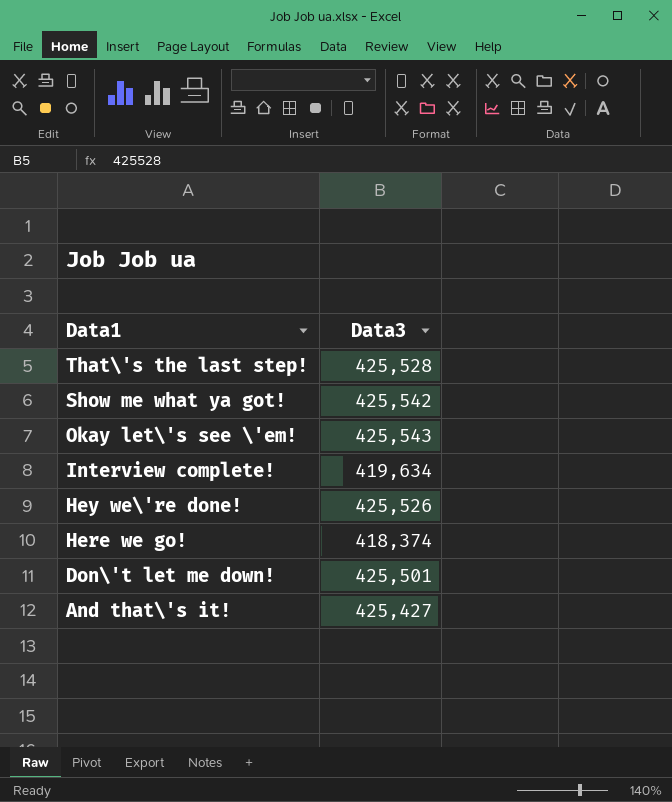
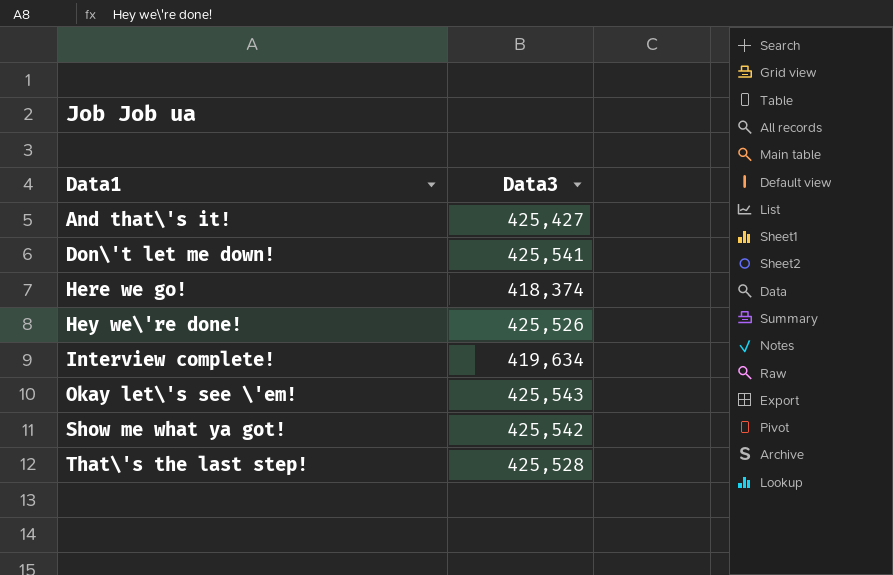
row order: Data1 descending -> Data1 ascending
Don\'t let me down! | Data3: 425,501 -> 425,541

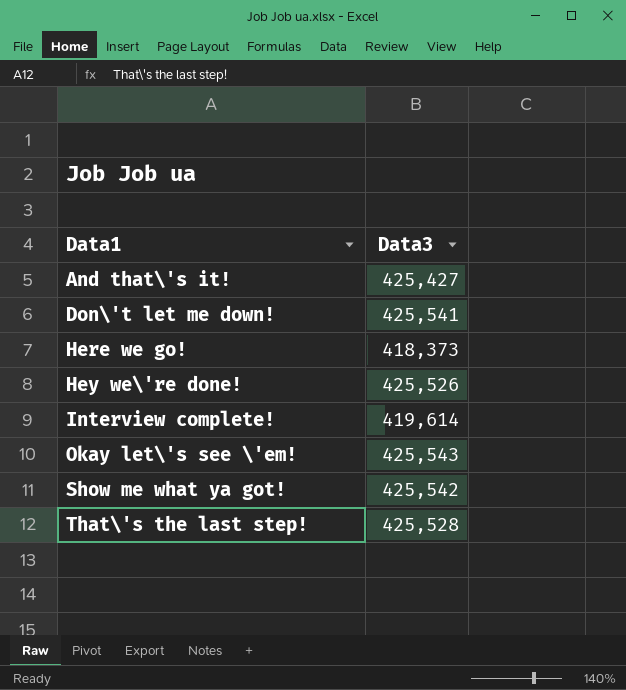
Here we go! | Data3: 418,374 -> 418,373
Interview complete! | Data3: 419,634 -> 419,614

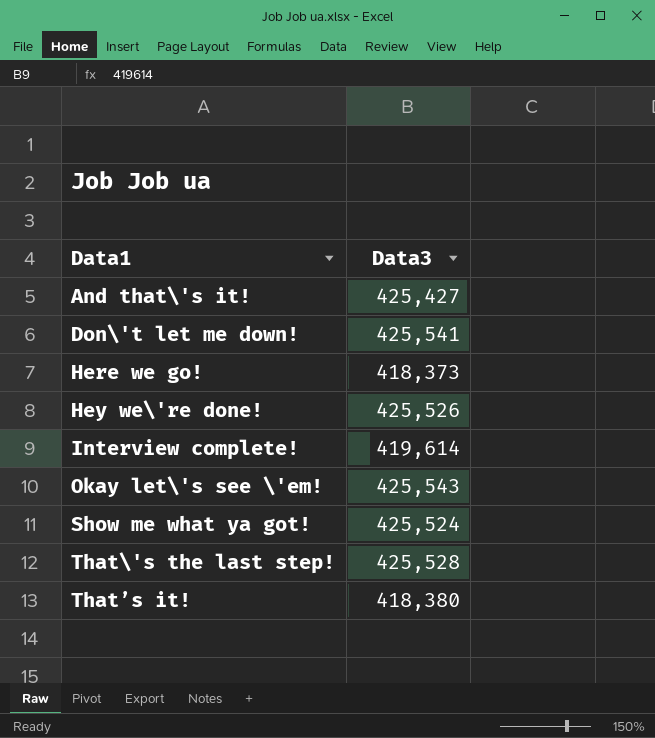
Show me what ya got! | Data3: 425,542 -> 425,524
row That’s it!: none -> 418,380

